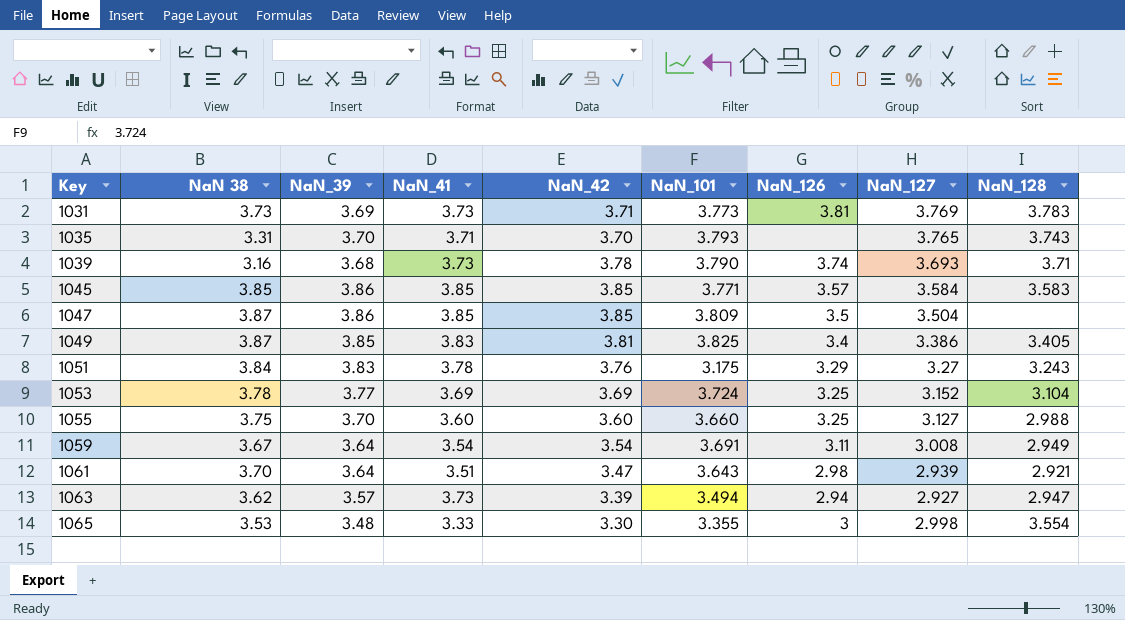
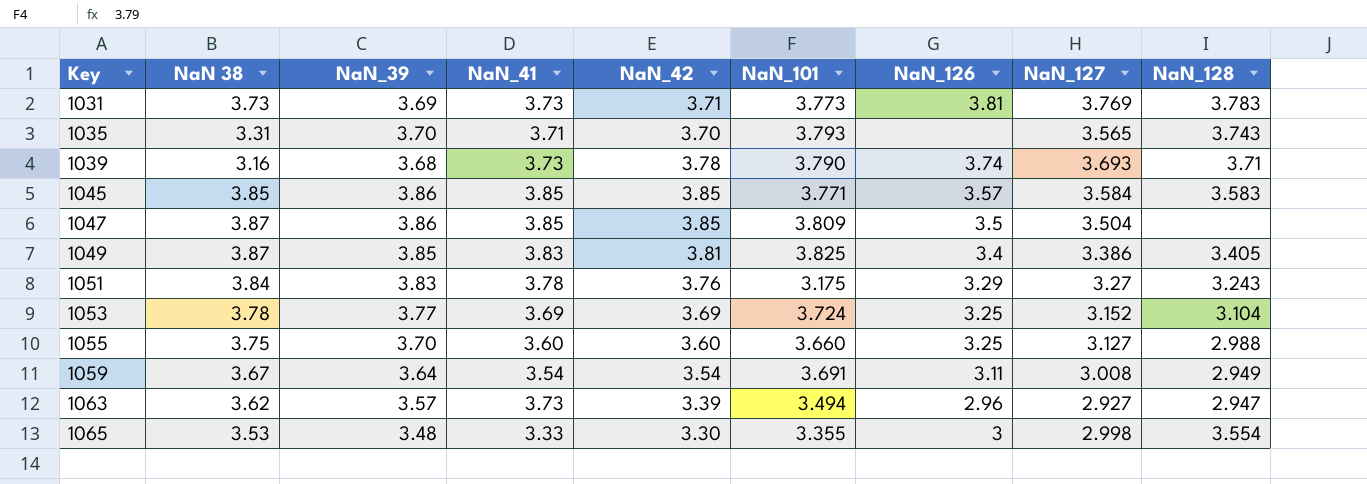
row 1061: 3.70 | 3.64 | 3.51 | 3.47 | 3.643 | 2.98 | 2.939 | 2.921 -> none
1035 | NaN_127: 3.765 -> 3.565
1063 | NaN_126: 2.94 -> 2.96

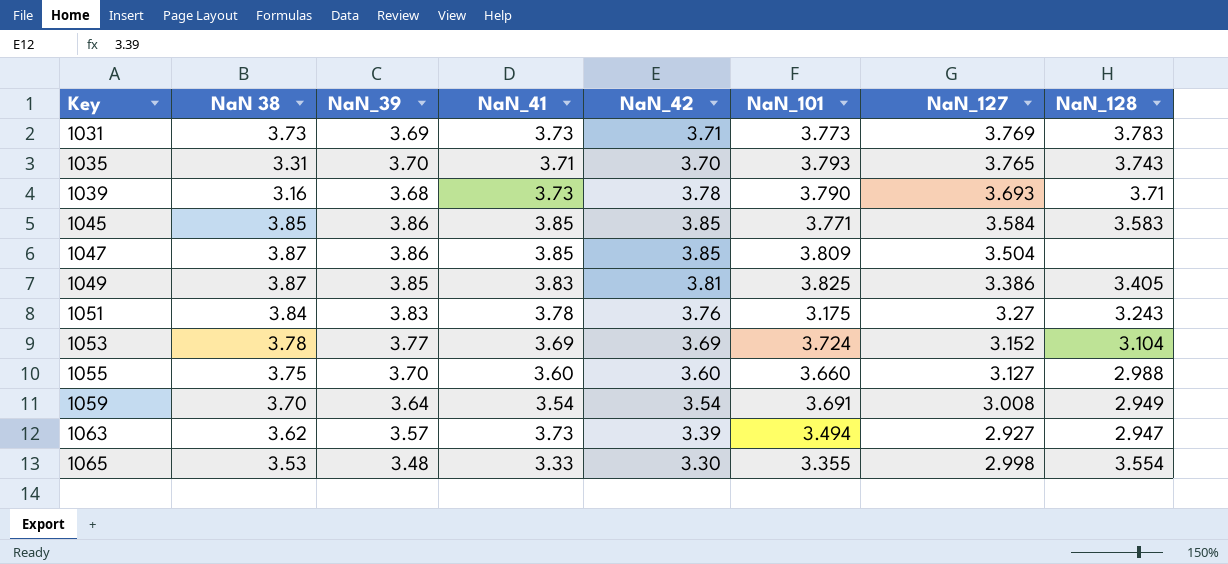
column NaN_126 | position: 7 -> none
1035 | NaN_127: 3.565 -> 3.765
1059 | NaN 38: 3.67 -> 3.70

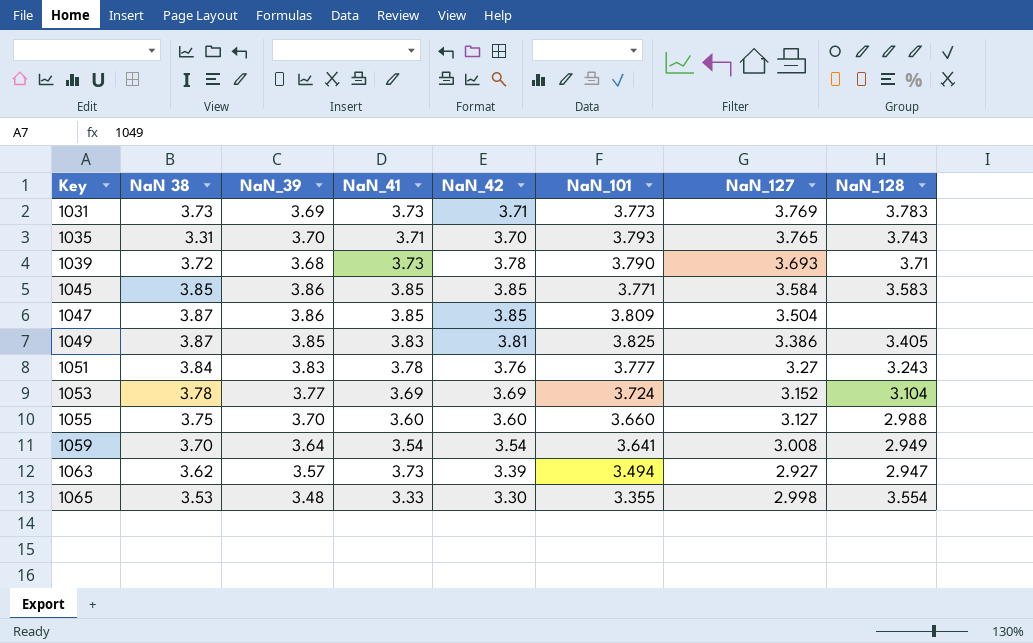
1039 | NaN 38: 3.16 -> 3.72
1051 | NaN_101: 3.175 -> 3.777
1059 | NaN_101: 3.691 -> 3.641

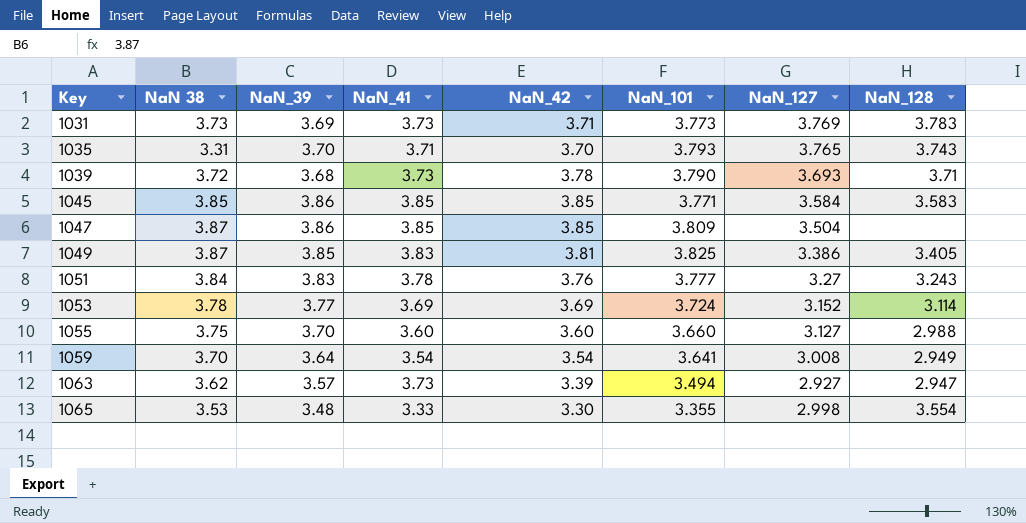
1053 | NaN_128: 3.104 -> 3.114

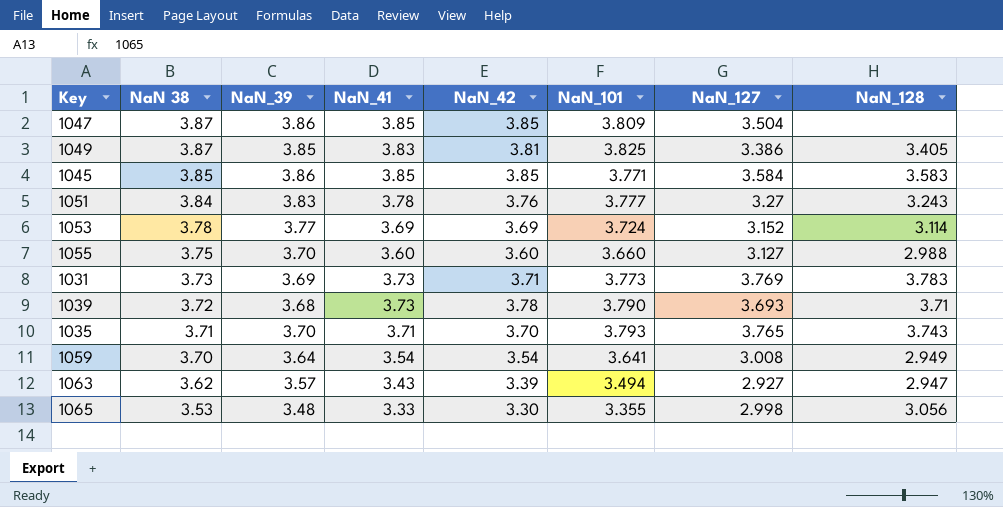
row order: Key ascending -> NaN 38 descending
1035 | NaN 38: 3.31 -> 3.71
1063 | NaN_41: 3.73 -> 3.43
1065 | NaN_128: 3.554 -> 3.056

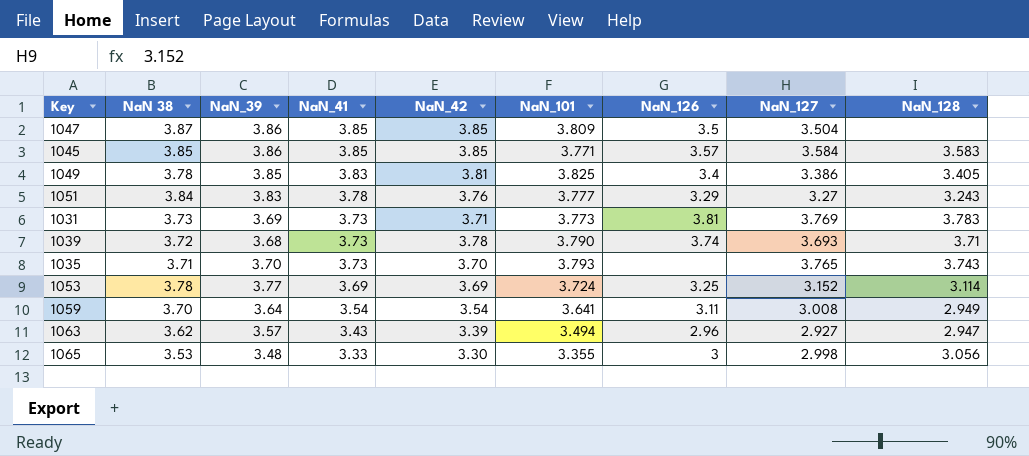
row order: NaN 38 descending -> NaN_41 descending
column NaN_126 | position: none -> 7
row 1055: 3.75 | 3.70 | 3.60 | 3.60 | 3.660 | 3.127 | 2.988 -> none
1049 | NaN 38: 3.87 -> 3.78
1035 | NaN_41: 3.71 -> 3.73

